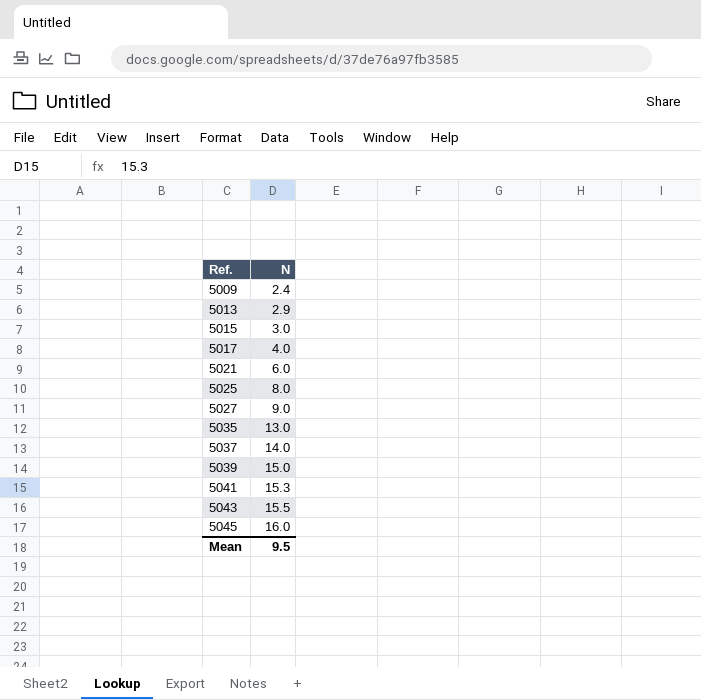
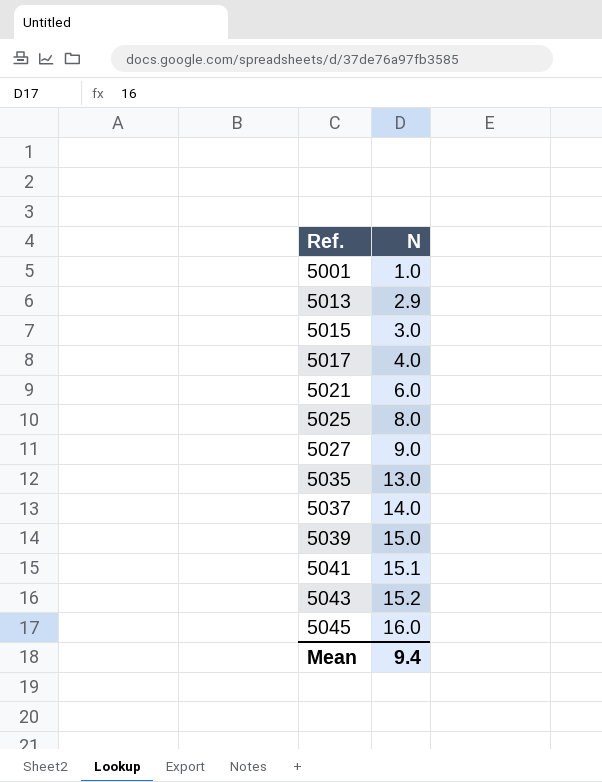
row 5009: 2.4 -> none
row 5001: none -> 1.0
5041 | N: 15.3 -> 15.1
5043 | N: 15.5 -> 15.2
Mean | N: 9.5 -> 9.4

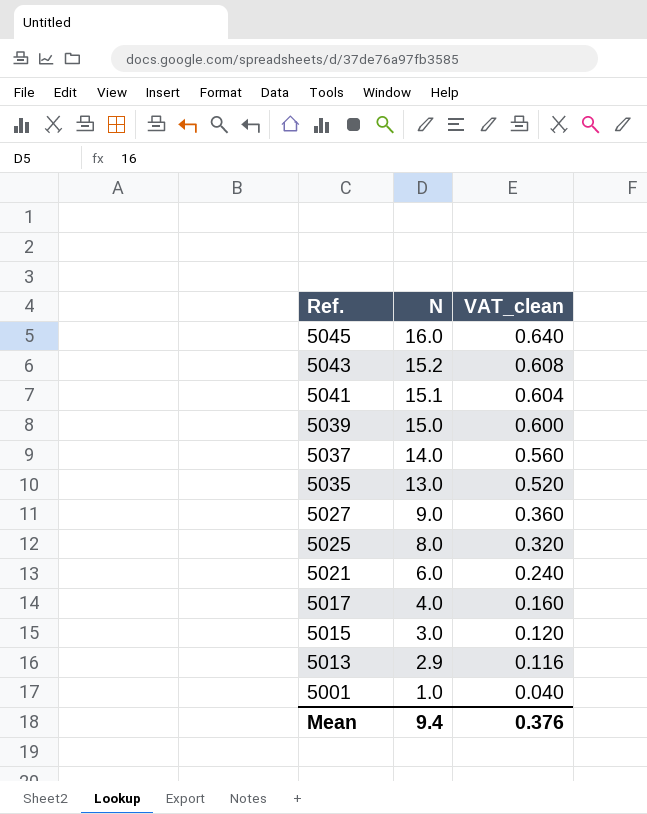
row order: Ref. ascending -> Ref. descending
column VAT_clean | formula: none -> [N] * 0.04

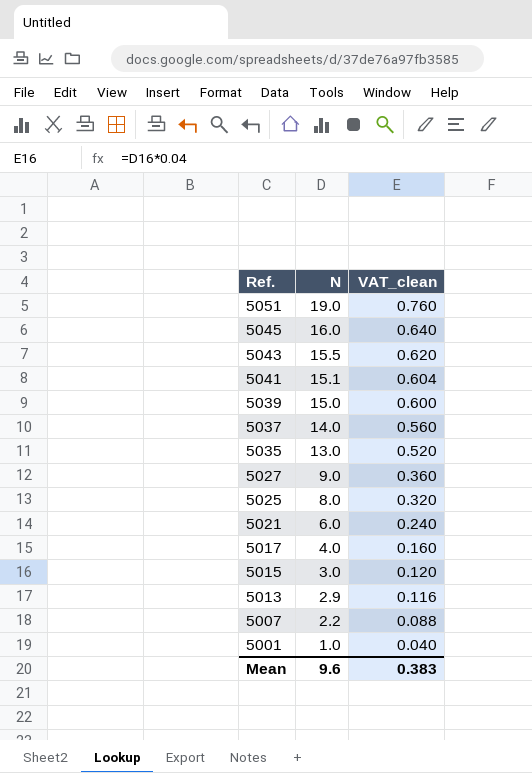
row 5051: none -> 19.0 | 0.760
5043 | N: 15.2 -> 15.5
5043 | VAT_clean: 0.608 -> 0.620
row 5007: none -> 2.2 | 0.088
Mean | N: 9.4 -> 9.6
Mean | VAT_clean: 0.376 -> 0.383

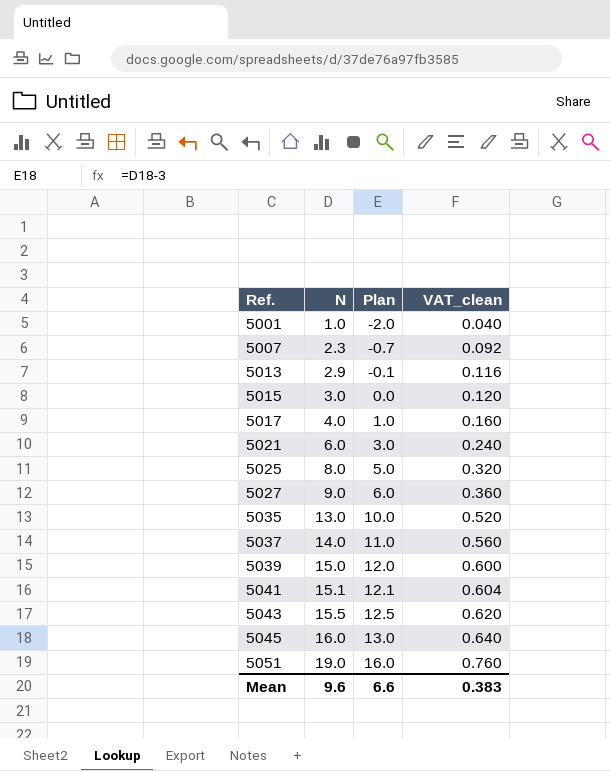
row order: Ref. descending -> Ref. ascending
column Plan | formula: none -> [N] - 3
5007 | N: 2.2 -> 2.3
5007 | VAT_clean: 0.088 -> 0.092

